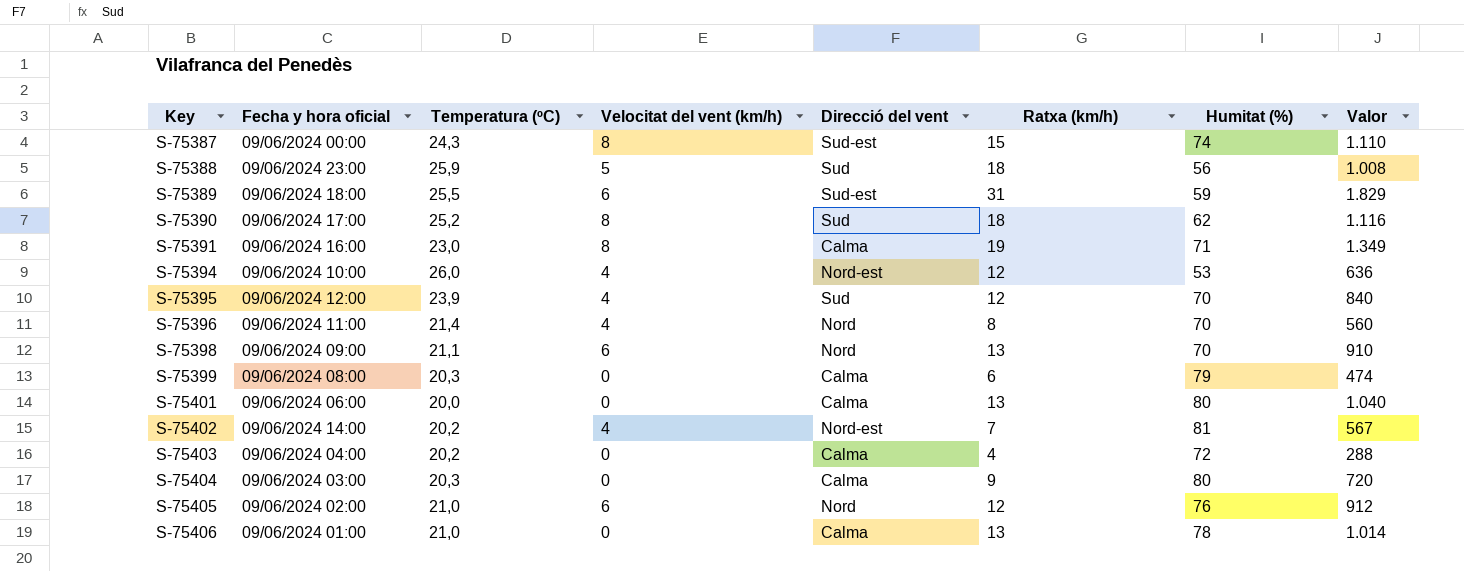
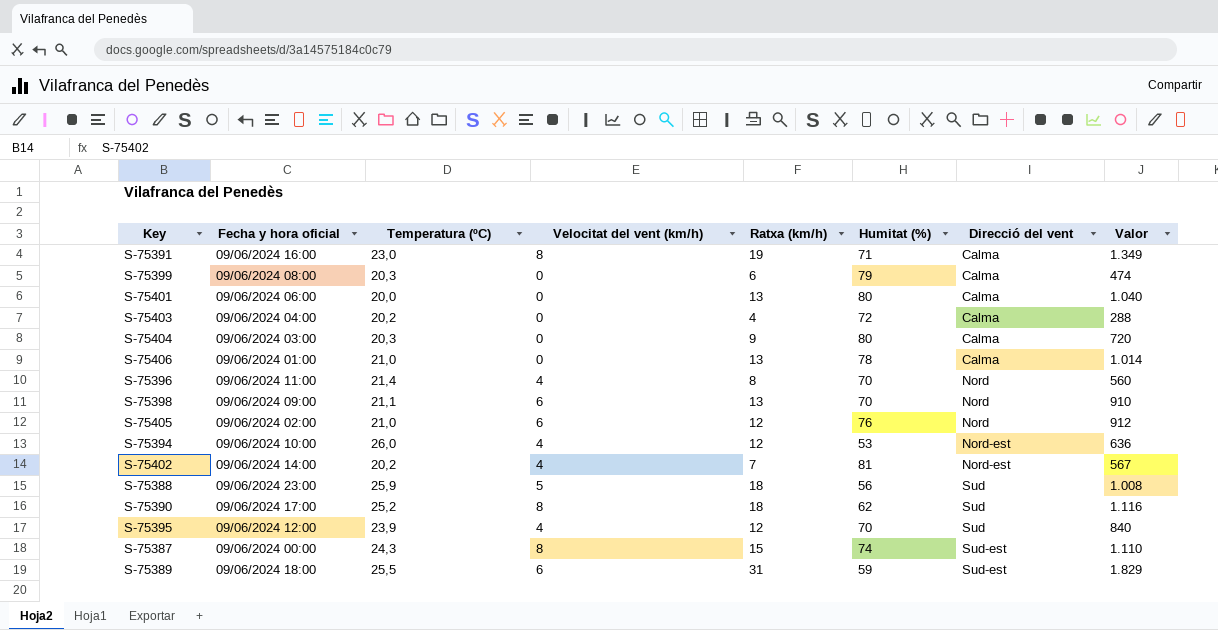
row order: Key ascending -> Direcció del vent ascending
column Direcció del vent | position: 5 -> 7

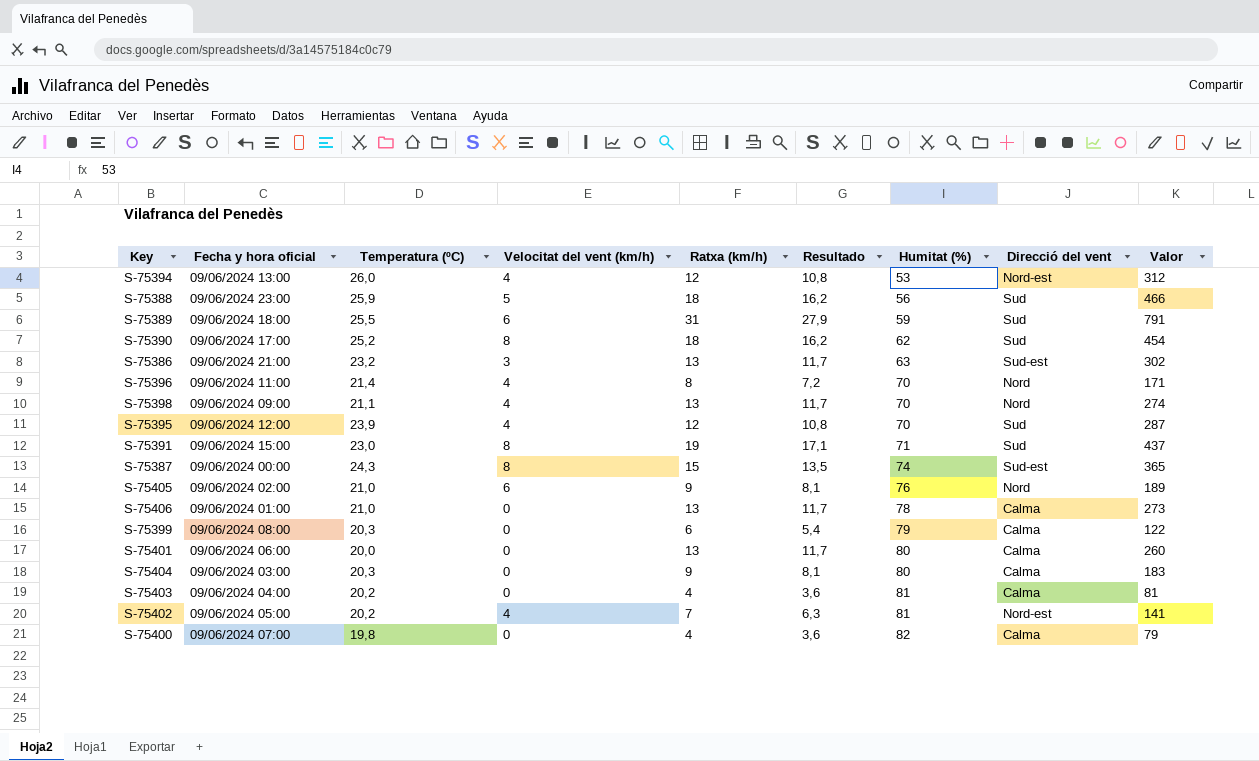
row order: Direcció del vent ascending -> Humitat (%) ascending
column Resultado | formula: none -> [Ratxa (km/h)] * 0,9
column Valor | formula: [Ratxa (km/h)] * [Humitat (%)] -> [Temperatura (ºC)] * [Ratxa (km/h)]
S-75394 | Fecha y hora oficial: 09/06/2024 10:00 -> 09/06/2024 13:00
S-75389 | Direcció del vent: Sud-est -> Sud
row S-75386: none -> 09/06/2024 21:00 | 23,2 | 3 | 13 | 11,7 | 63 | Sud-est | 302
S-75398 | Velocitat del vent (km/h): 6 -> 4
S-75391 | Fecha y hora oficial: 09/06/2024 16:00 -> 09/06/2024 15:00
S-75391 | Direcció del vent: Calma -> Sud
S-75405 | Ratxa (km/h): 12 -> 9
S-75403 | Humitat (%): 72 -> 81
S-75402 | Fecha y hora oficial: 09/06/2024 14:00 -> 09/06/2024 05:00
row S-75400: none -> 09/06/2024 07:00 | 19,8 | 0 | 4 | 3,6 | 82 | Calma | 79

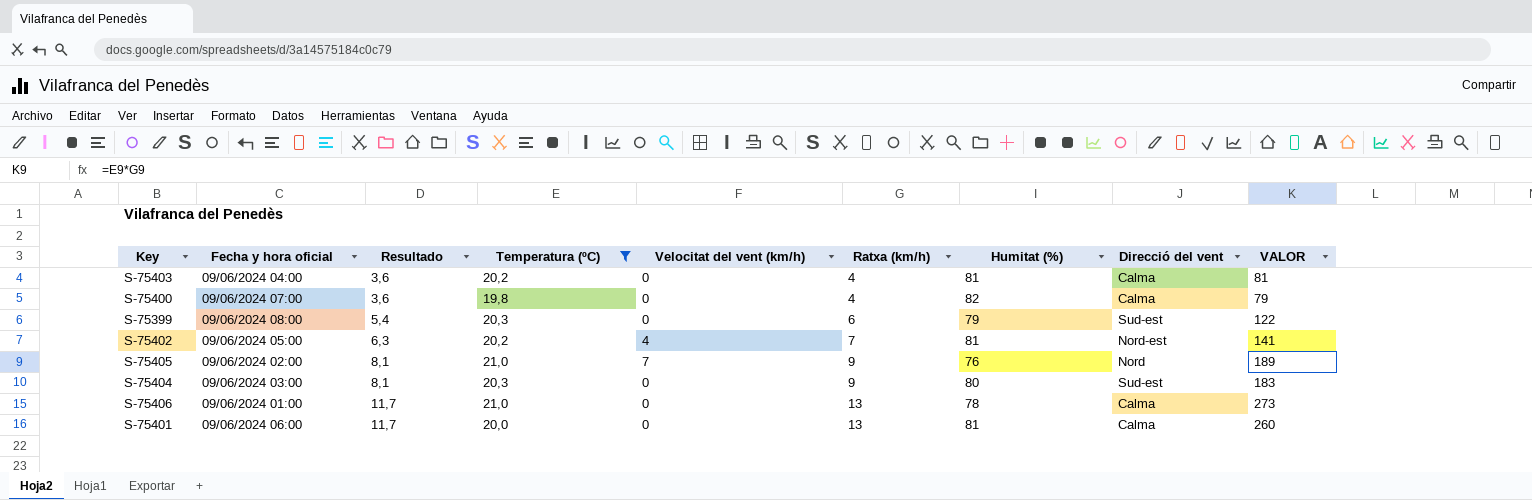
filter: none -> Temperatura (ºC) <= 21,0
row order: Humitat (%) ascending -> Resultado ascending
column Resultado | position: 6 -> 3
column name: Valor -> VALOR
S-75399 | Direcció del vent: Calma -> Sud-est
S-75405 | Velocitat del vent (km/h): 6 -> 7
S-75404 | Direcció del vent: Calma -> Sud-est
S-75401 | Humitat (%): 80 -> 81

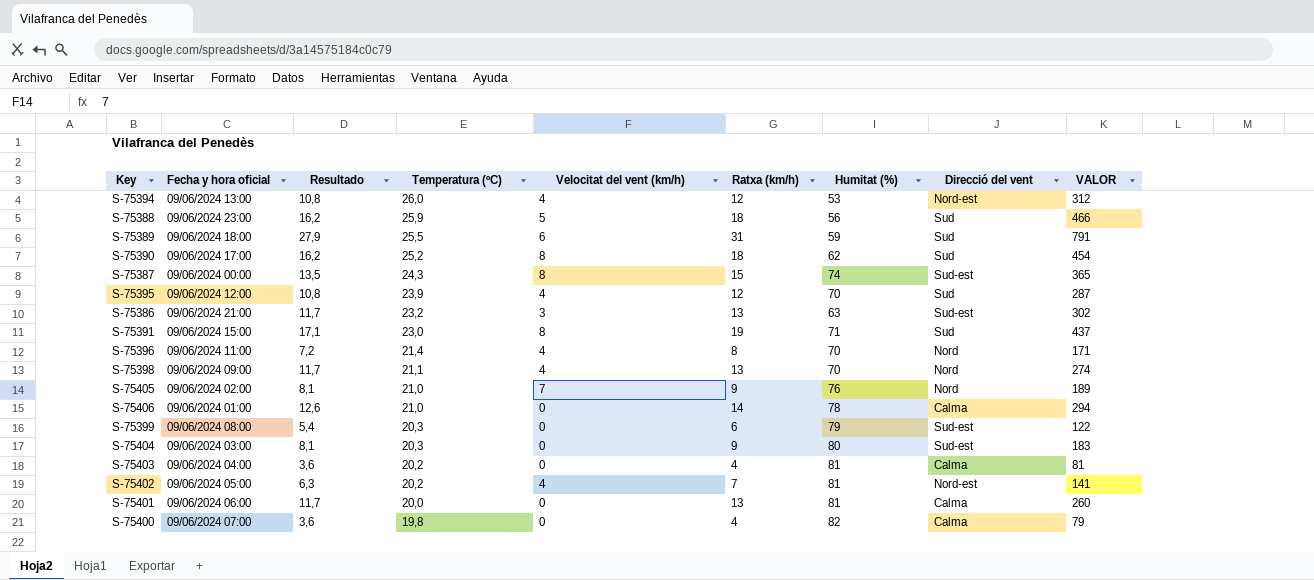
filter: Temperatura (ºC) <= 21,0 -> none
row order: Resultado ascending -> Temperatura (ºC) descending
S-75406 | Resultado: 11,7 -> 12,6
S-75406 | Ratxa (km/h): 13 -> 14
S-75406 | VALOR: 273 -> 294

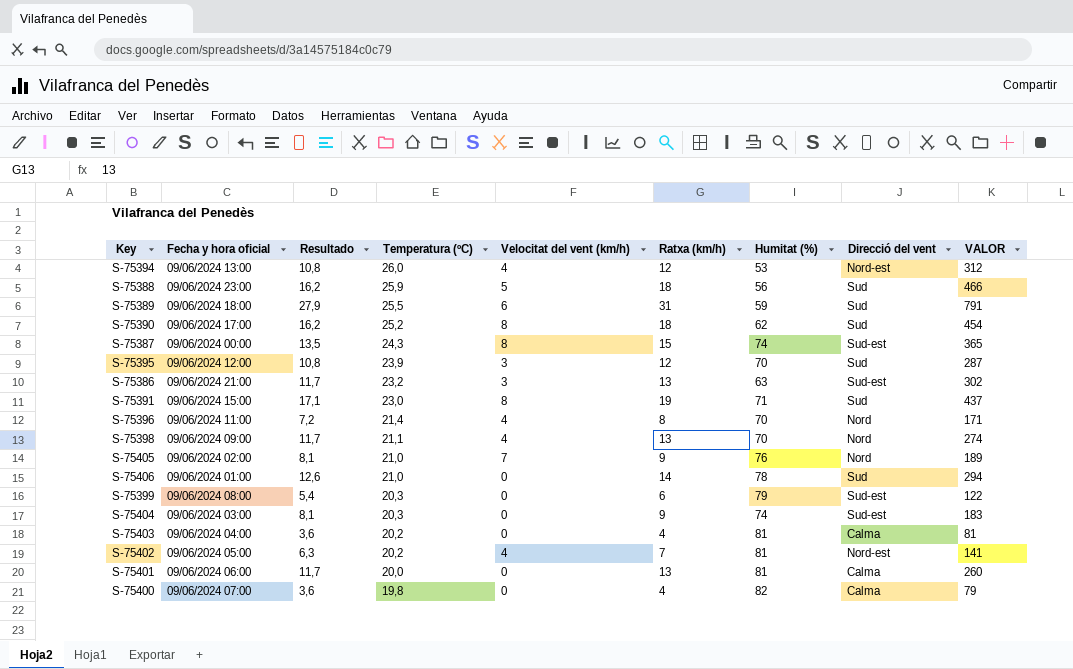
S-75395 | Velocitat del vent (km/h): 4 -> 3
S-75406 | Direcció del vent: Calma -> Sud
S-75404 | Humitat (%): 80 -> 74

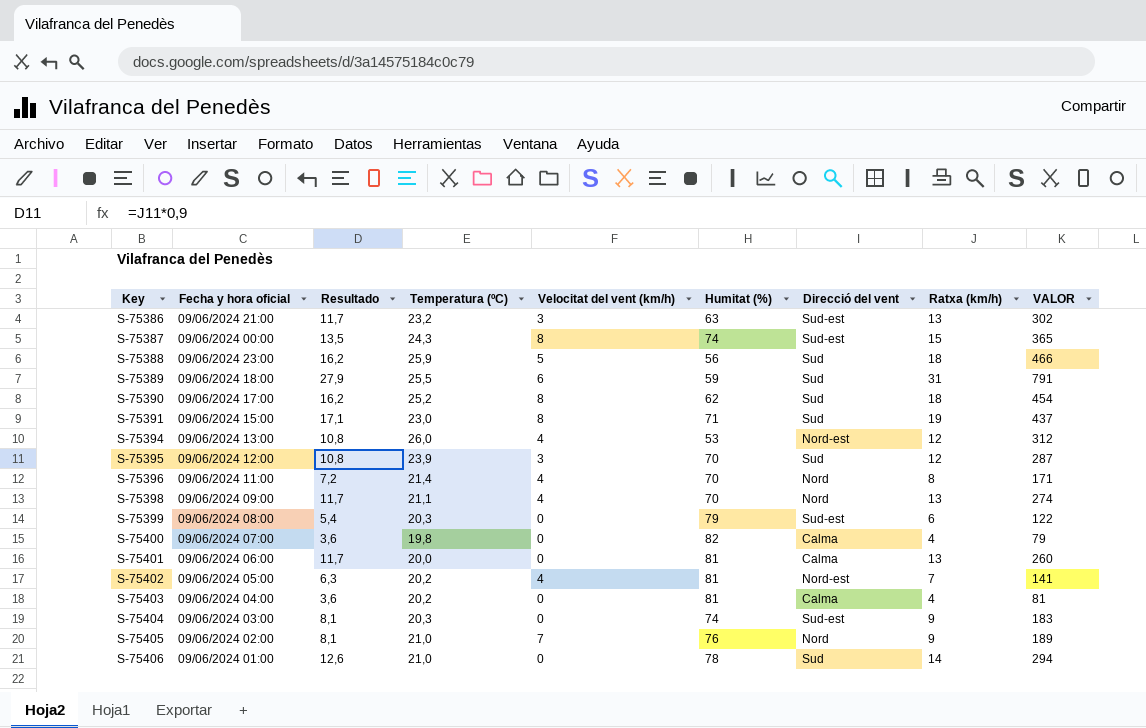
row order: Temperatura (ºC) descending -> Key ascending
column Ratxa (km/h) | position: 6 -> 8

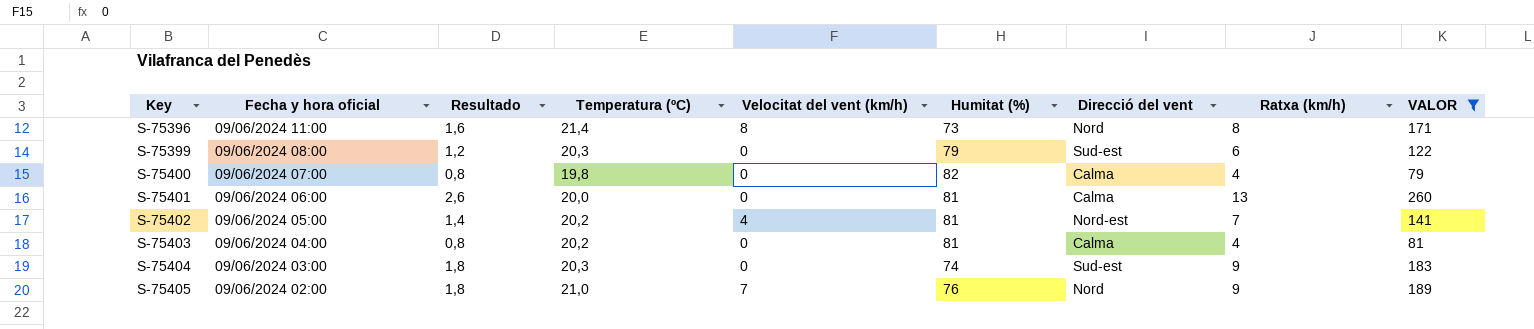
filter: none -> VALOR <= 260
column Resultado | formula: [Ratxa (km/h)] * 0,9 -> [Ratxa (km/h)] * 0,2
S-75396 | Velocitat del vent (km/h): 4 -> 8
S-75396 | Humitat (%): 70 -> 73

